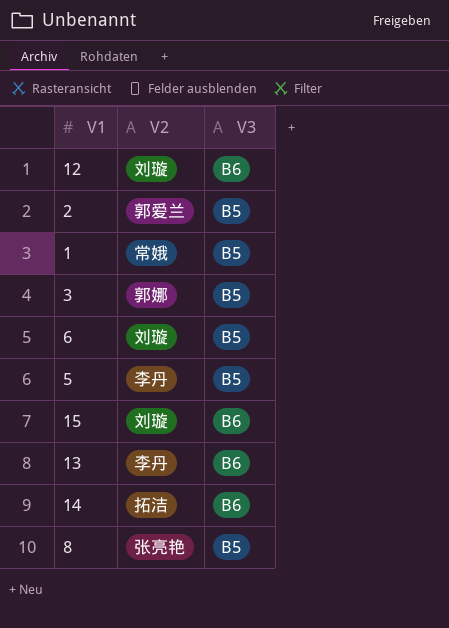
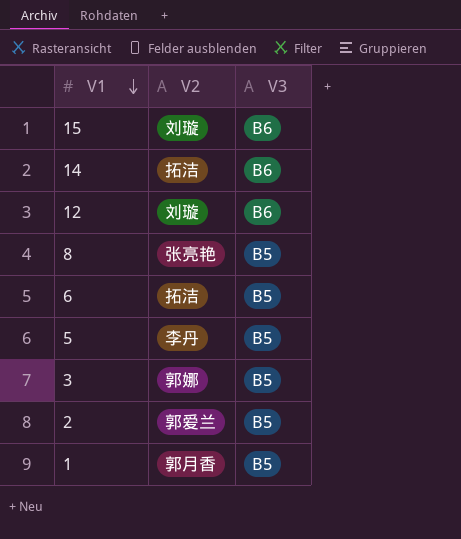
row order: none -> V1 descending
row 13: 李丹 | B6 -> none
6 | V2: 刘璇 -> 拓洁
1 | V2: 常娥 -> 郭月香

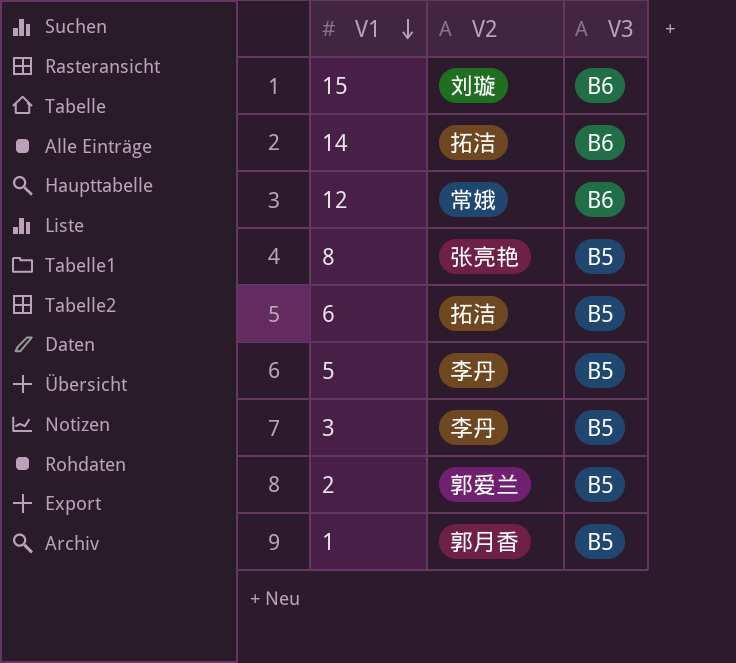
12 | V2: 刘璇 -> 常娥
3 | V2: 郭娜 -> 李丹

